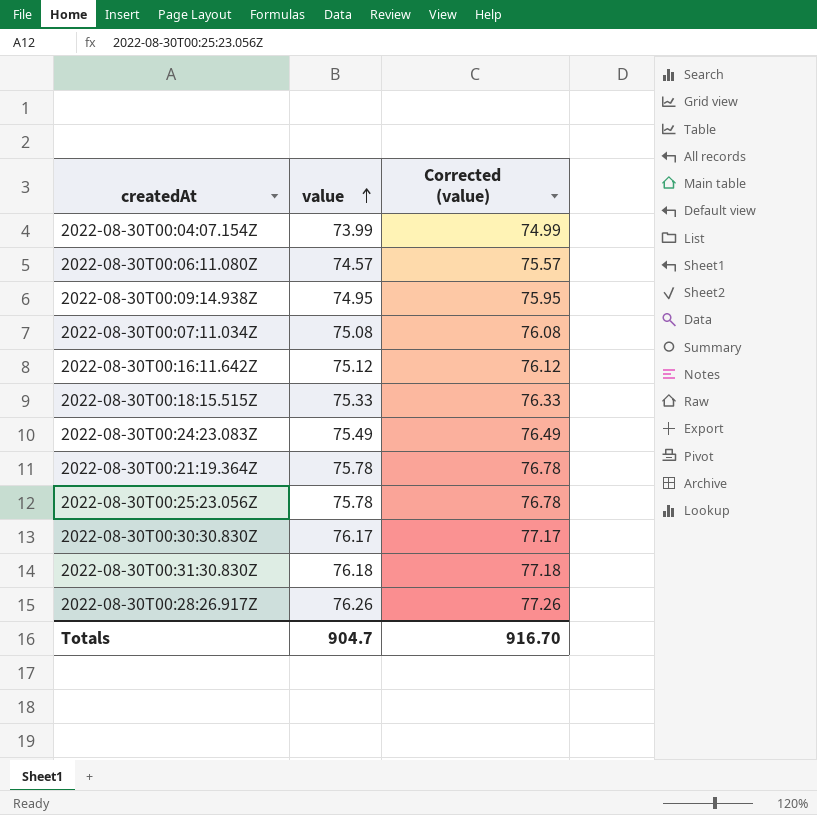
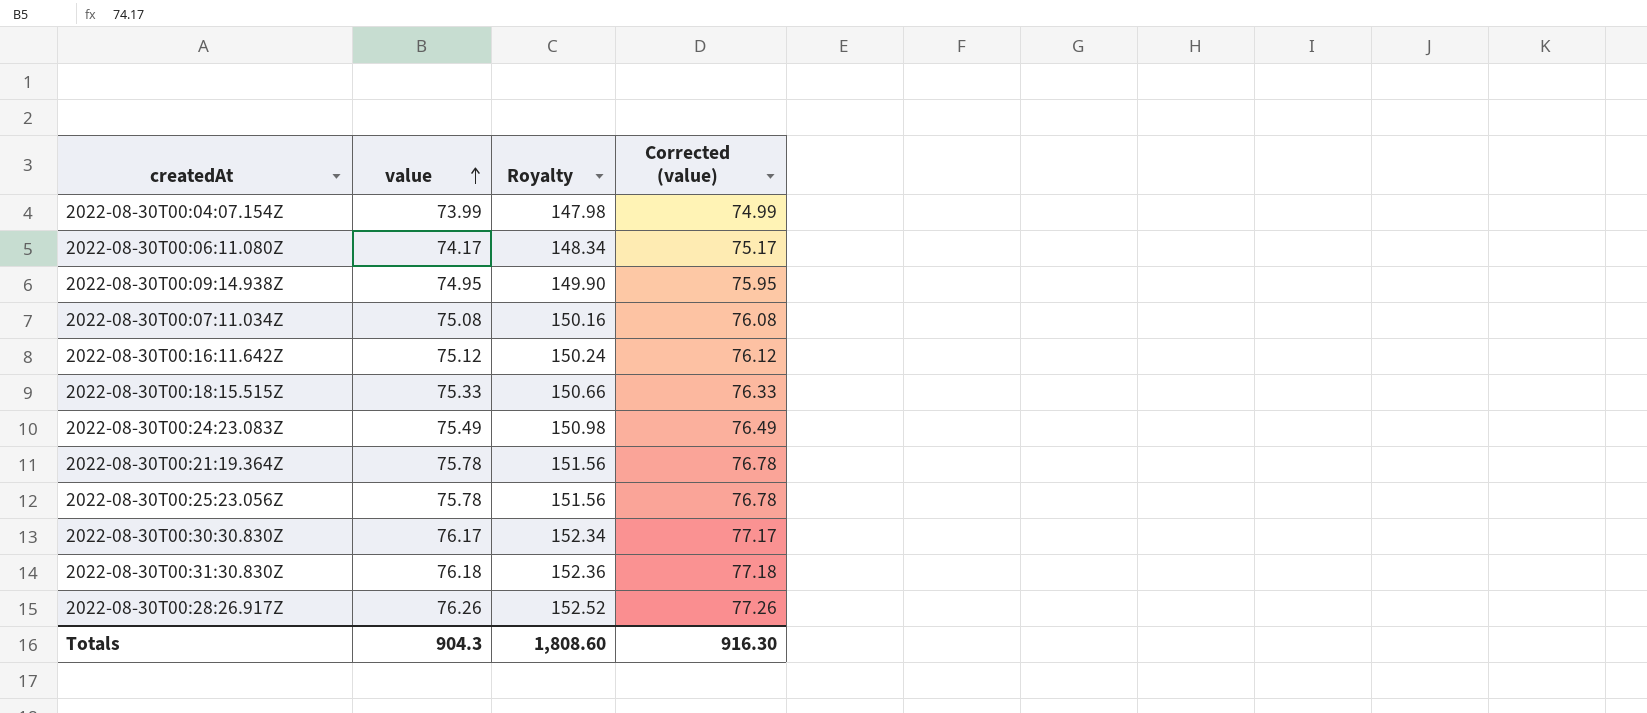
column Royalty | formula: none -> [value] * 2
2022-08-30T00:06:11.080Z | value: 74.57 -> 74.17
2022-08-30T00:06:11.080Z | Corrected (value): 75.57 -> 75.17
Totals | value: 904.7 -> 904.3
Totals | Corrected (value): 916.70 -> 916.30

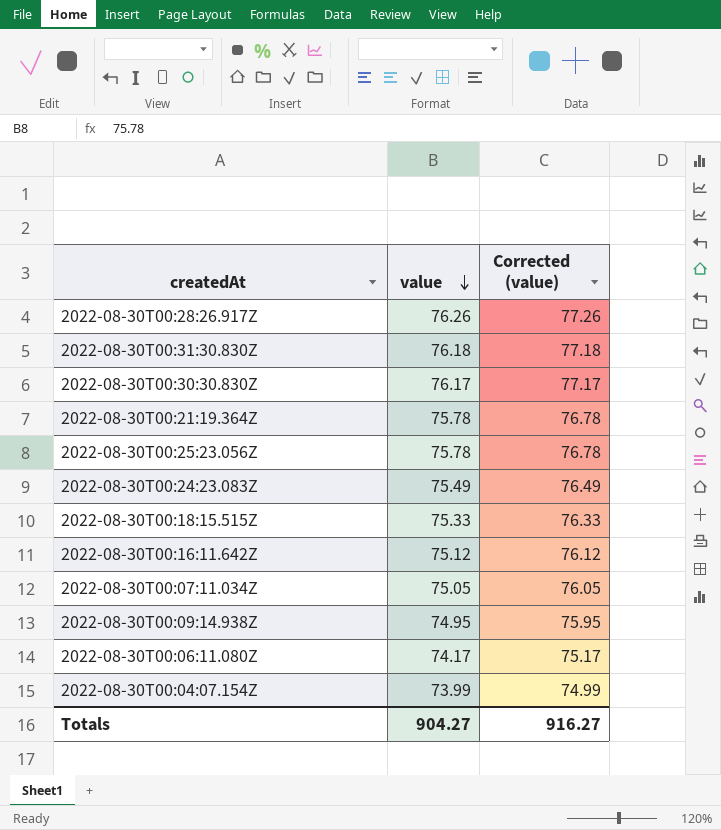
row order: value ascending -> value descending
column Royalty | formula: [value] * 2 -> none
2022-08-30T00:07:11.034Z | value: 75.08 -> 75.05
2022-08-30T00:07:11.034Z | Corrected (value): 76.08 -> 76.05
Totals | value: 904.3 -> 904.27
Totals | Corrected (value): 916.30 -> 916.27

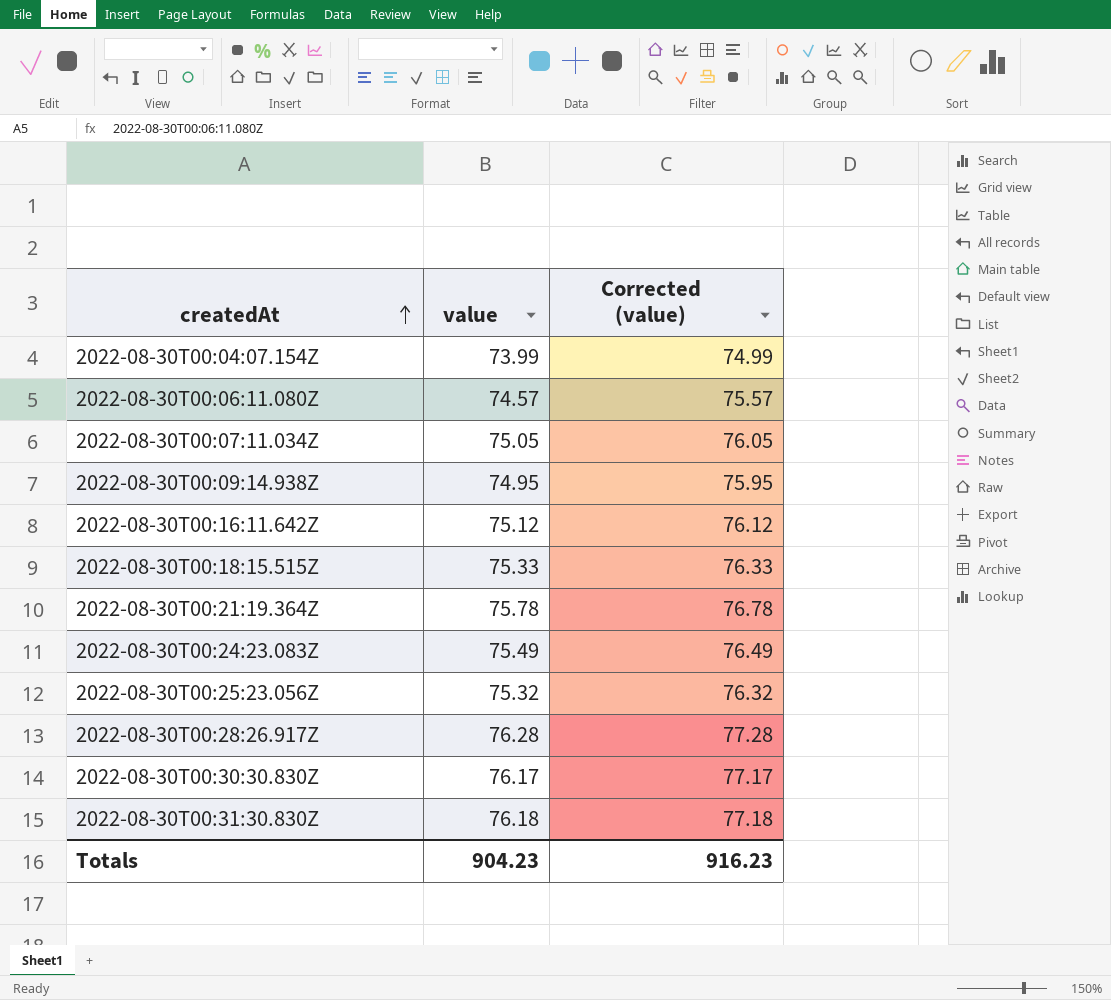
row order: value descending -> createdAt ascending
2022-08-30T00:06:11.080Z | value: 74.17 -> 74.57
2022-08-30T00:06:11.080Z | Corrected (value): 75.17 -> 75.57
2022-08-30T00:25:23.056Z | value: 75.78 -> 75.32
2022-08-30T00:25:23.056Z | Corrected (value): 76.78 -> 76.32
2022-08-30T00:28:26.917Z | value: 76.26 -> 76.28
2022-08-30T00:28:26.917Z | Corrected (value): 77.26 -> 77.28
Totals | value: 904.27 -> 904.23
Totals | Corrected (value): 916.27 -> 916.23

